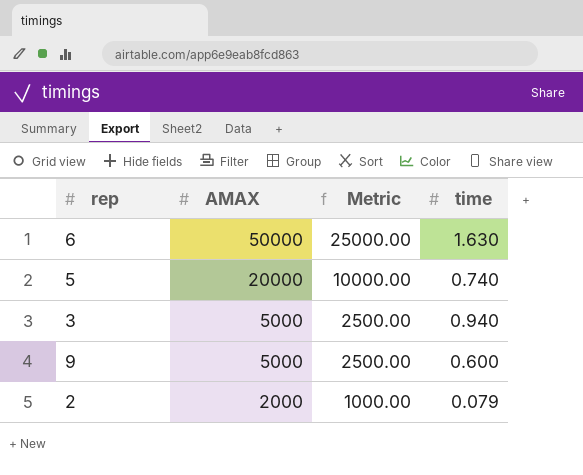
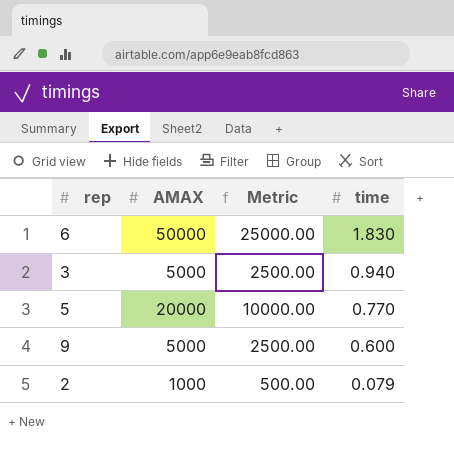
row order: AMAX descending -> time descending
6 | time: 1.630 -> 1.830
5 | time: 0.740 -> 0.770
2 | AMAX: 2000 -> 1000
2 | Metric: 1000.00 -> 500.00

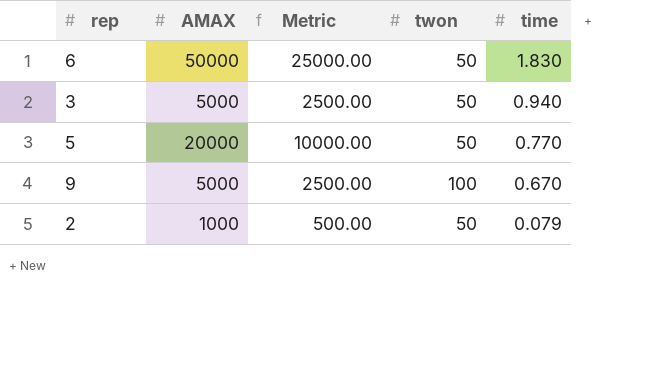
column twon | position: none -> 4
9 | time: 0.600 -> 0.670

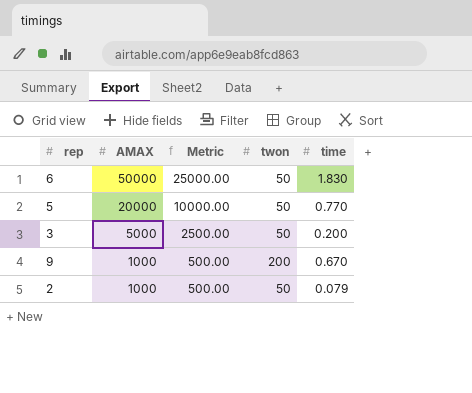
row order: time descending -> AMAX descending
3 | time: 0.940 -> 0.200
9 | AMAX: 5000 -> 1000
9 | Metric: 2500.00 -> 500.00
9 | twon: 100 -> 200

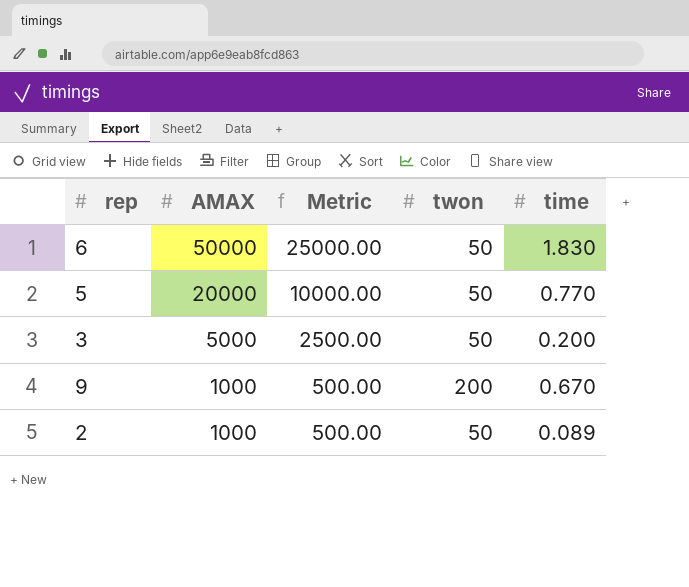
2 | time: 0.079 -> 0.089

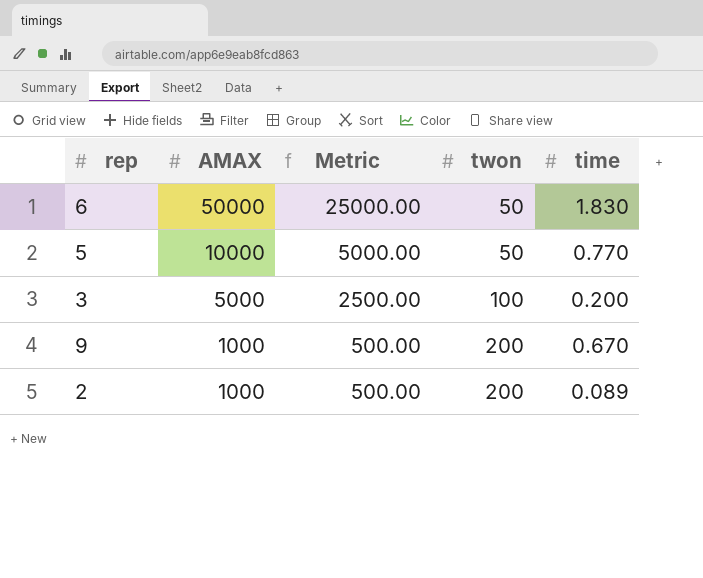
5 | AMAX: 20000 -> 10000
5 | Metric: 10000.00 -> 5000.00
3 | twon: 50 -> 100
2 | twon: 50 -> 200

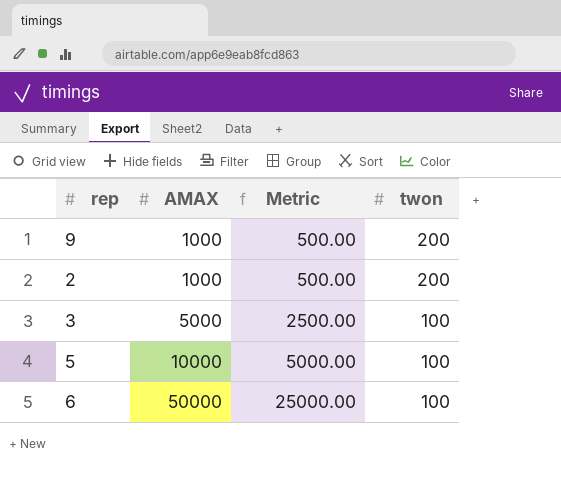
row order: AMAX descending -> AMAX ascending
column time | position: 5 -> none
5 | twon: 50 -> 100
6 | twon: 50 -> 100

